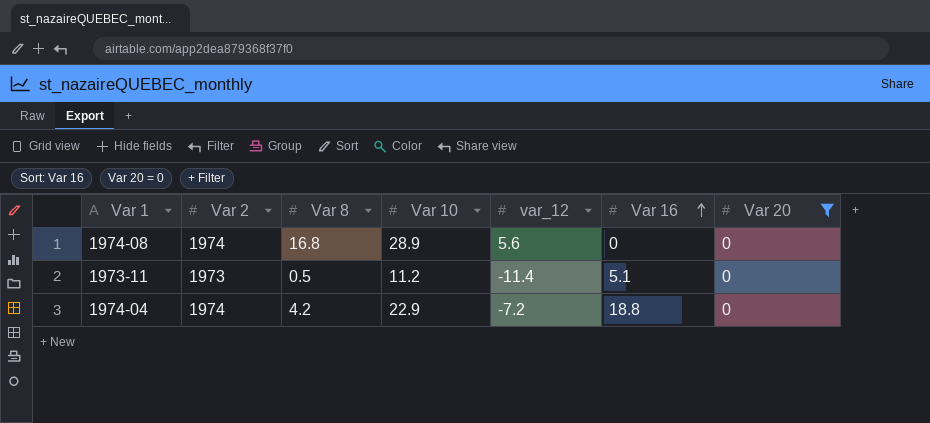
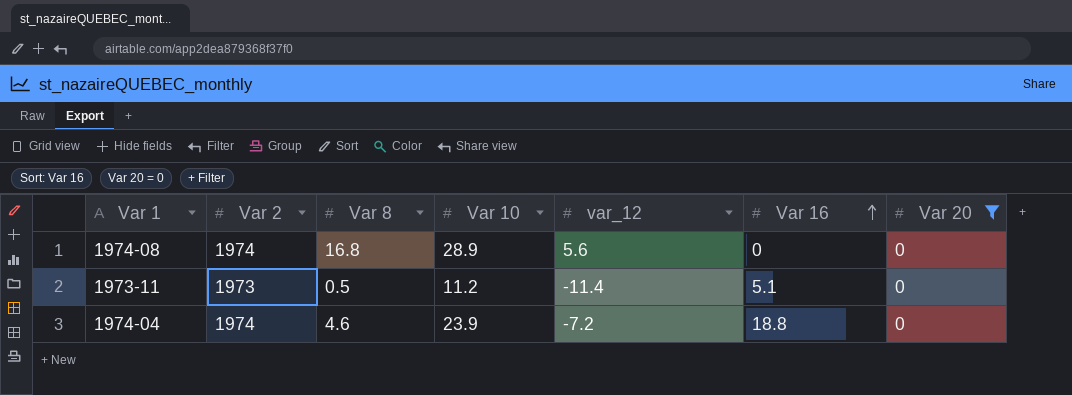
1974-04 | Var 8: 4.2 -> 4.6
1974-04 | Var 10: 22.9 -> 23.9

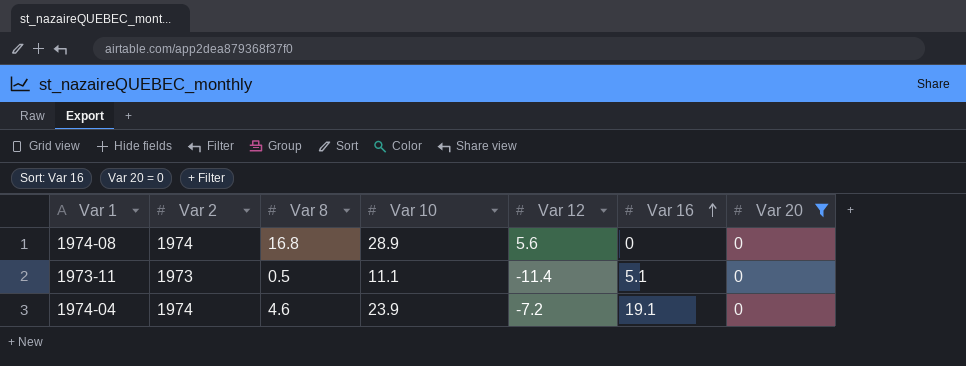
column name: var_12 -> Var 12
1973-11 | Var 10: 11.2 -> 11.1
1974-04 | Var 16: 18.8 -> 19.1

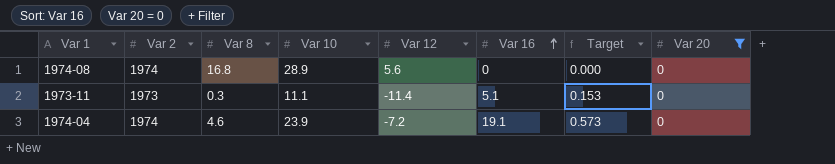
column Target | formula: none -> [Var 16] * 0.03
1973-11 | Var 8: 0.5 -> 0.3

